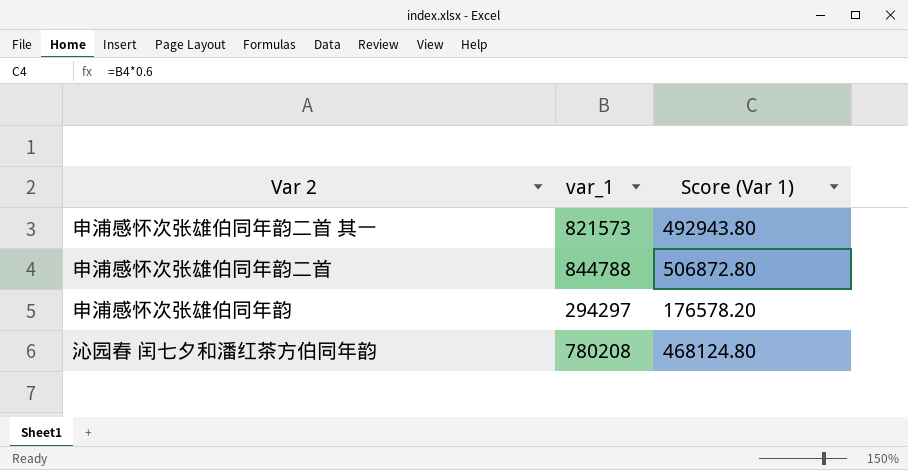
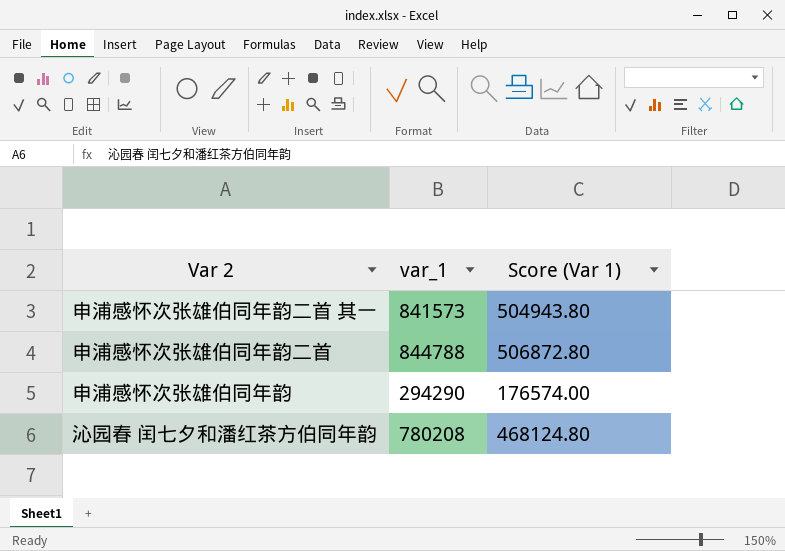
申浦感怀次张雄伯同年韵二首 其一 | var_1: 821573 -> 841573
申浦感怀次张雄伯同年韵二首 其一 | Score (Var 1): 492943.80 -> 504943.80
申浦感怀次张雄伯同年韵 | var_1: 294297 -> 294290
申浦感怀次张雄伯同年韵 | Score (Var 1): 176578.20 -> 176574.00

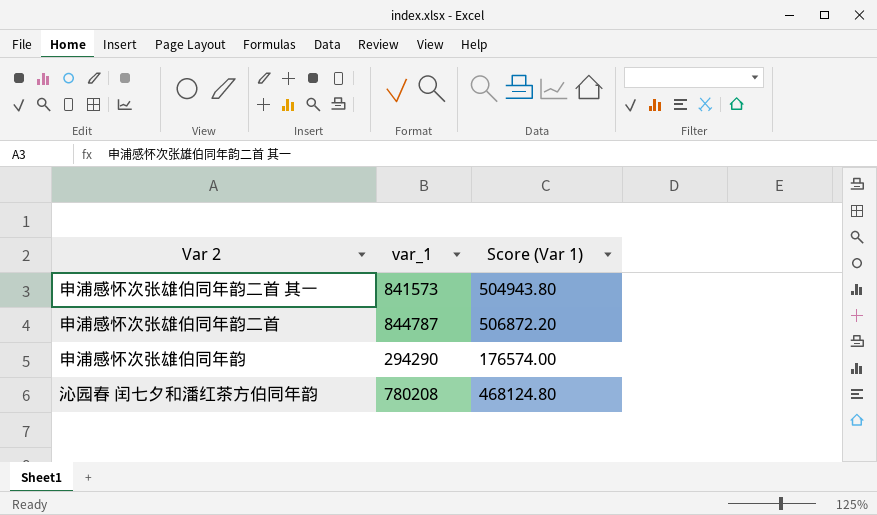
申浦感怀次张雄伯同年韵二首 | var_1: 844788 -> 844787
申浦感怀次张雄伯同年韵二首 | Score (Var 1): 506872.80 -> 506872.20

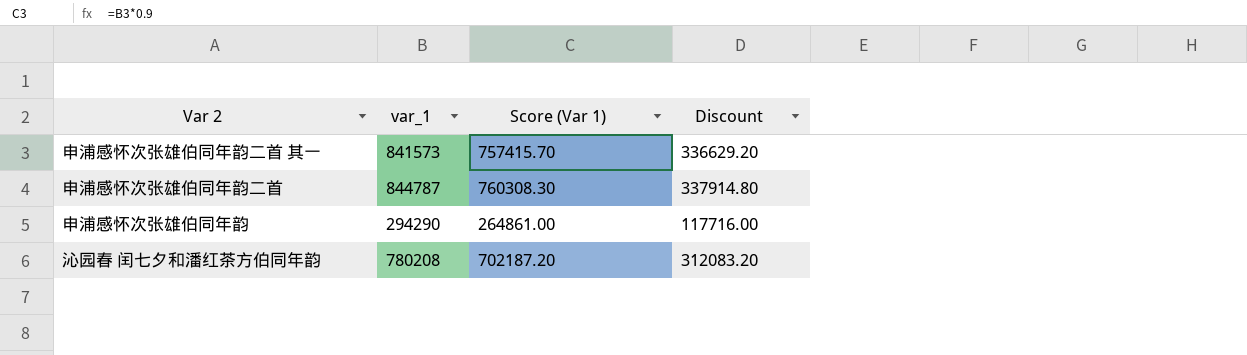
column Score (Var 1) | formula: [var_1] * 0.6 -> [var_1] * 0.9
column Discount | formula: none -> [var_1] * 0.4

